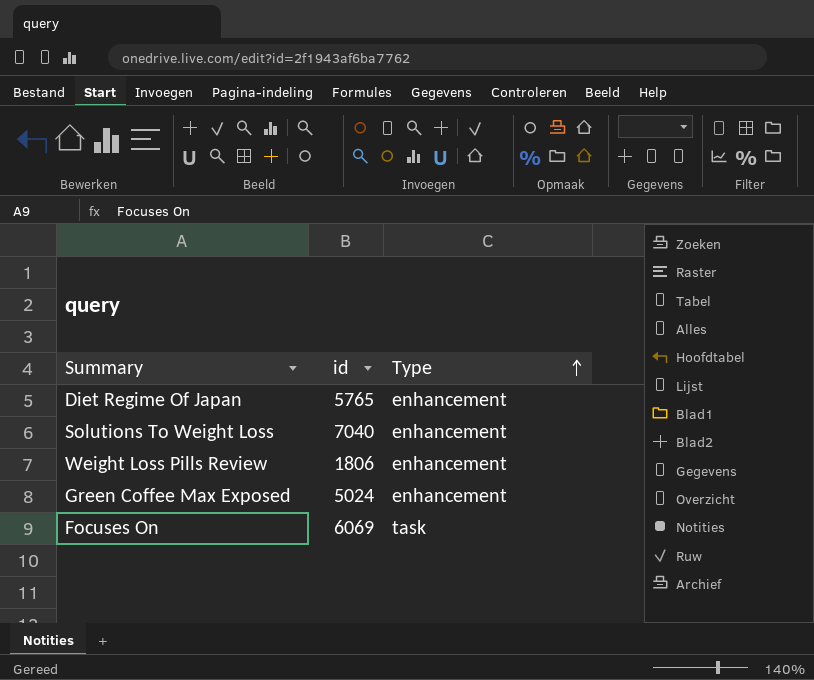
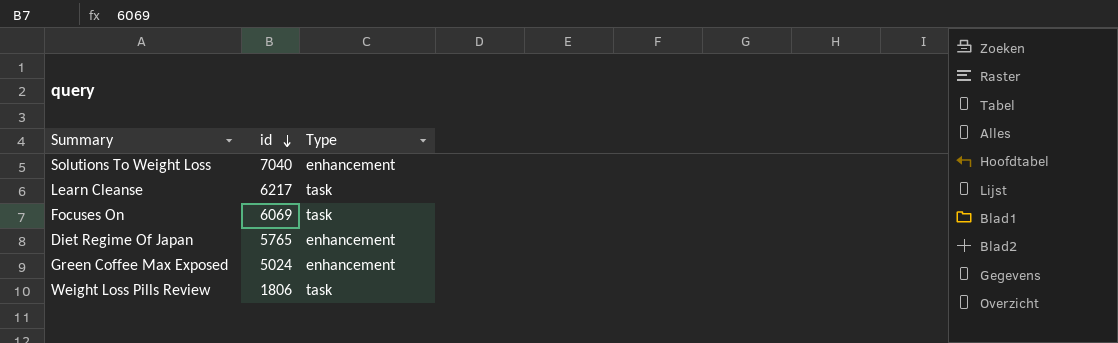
row order: Type ascending -> id descending
row Learn Cleanse: none -> 6217 | task
Weight Loss Pills Review | Type: enhancement -> task

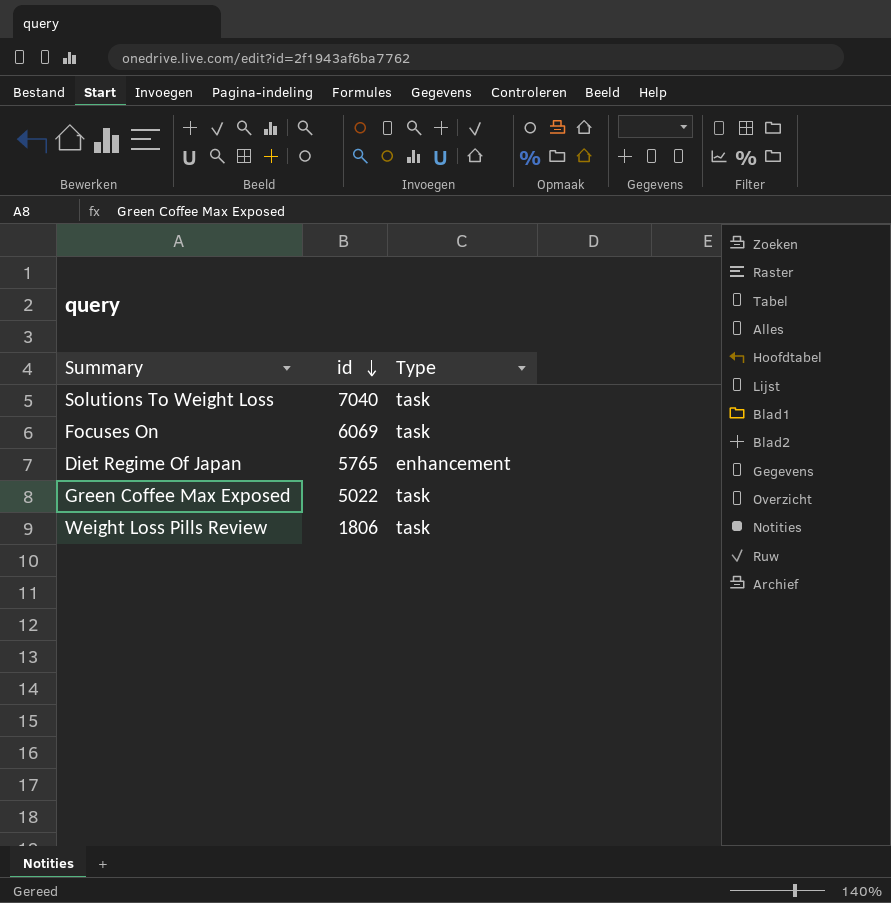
row Learn Cleanse: 6217 | task -> none
Solutions To Weight Loss | Type: enhancement -> task
Green Coffee Max Exposed | id: 5024 -> 5022
Green Coffee Max Exposed | Type: enhancement -> task

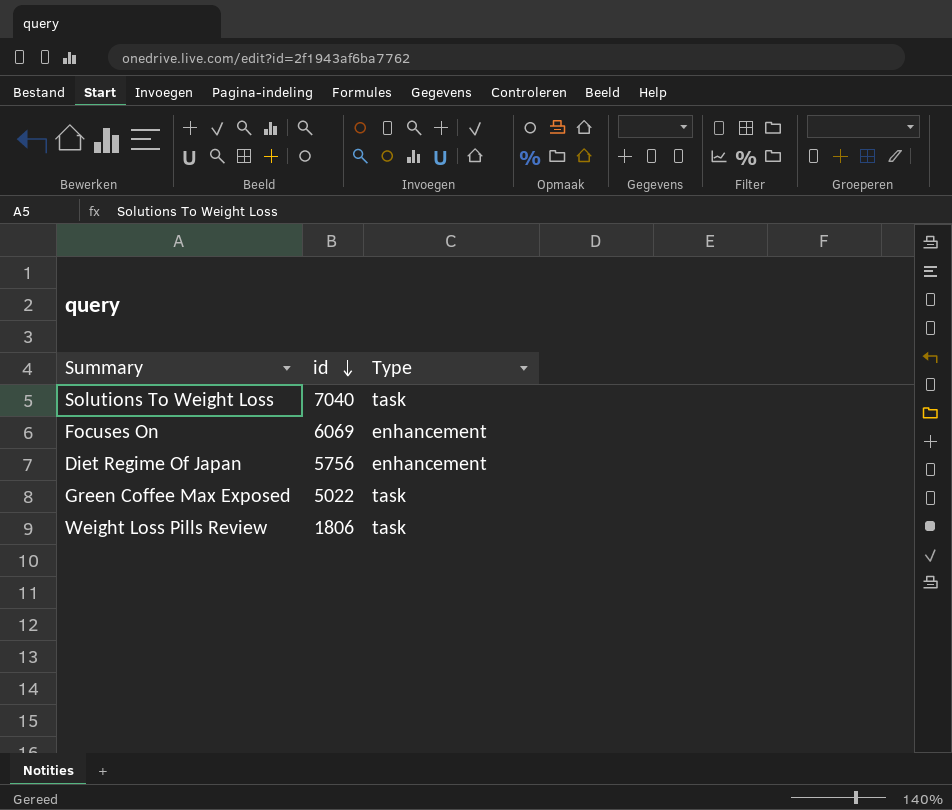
Focuses On | Type: task -> enhancement
Diet Regime Of Japan | id: 5765 -> 5756

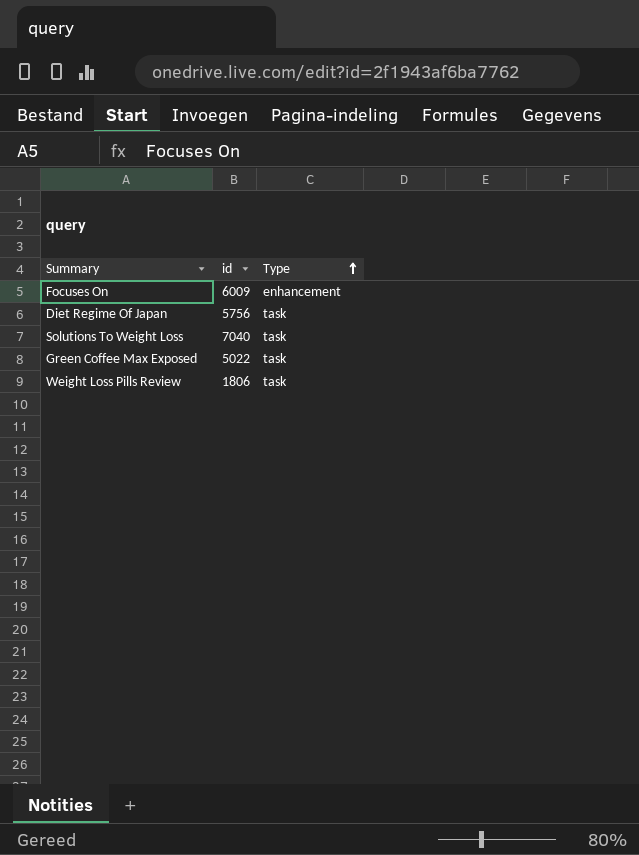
row order: id descending -> Type ascending
Focuses On | id: 6069 -> 6009
Diet Regime Of Japan | Type: enhancement -> task

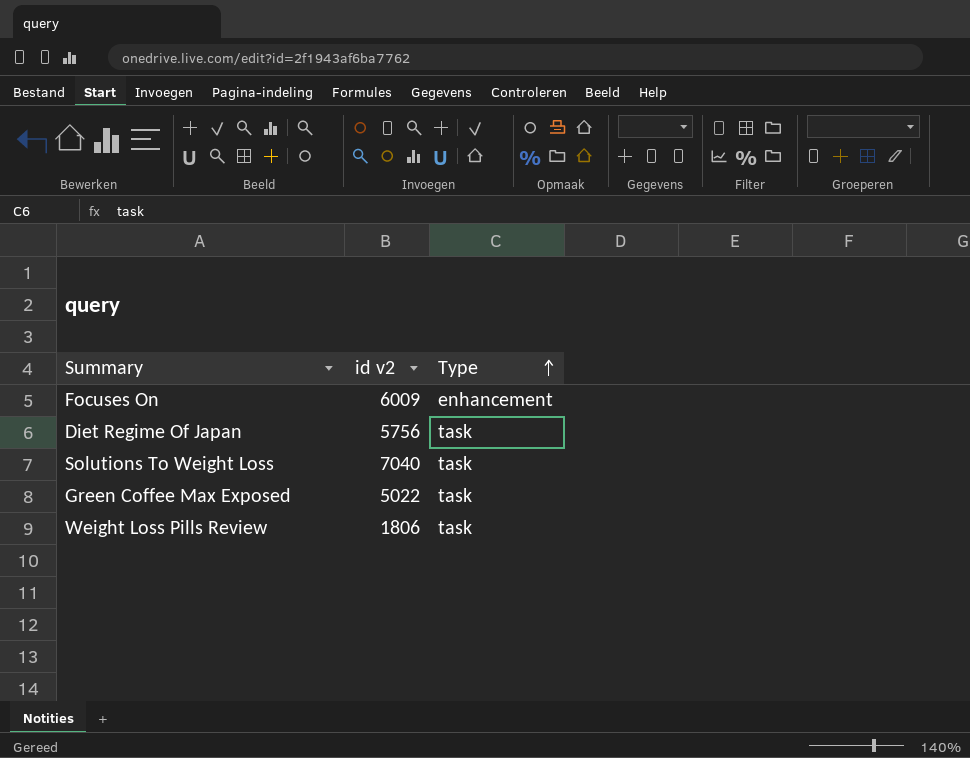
column name: id -> id v2

